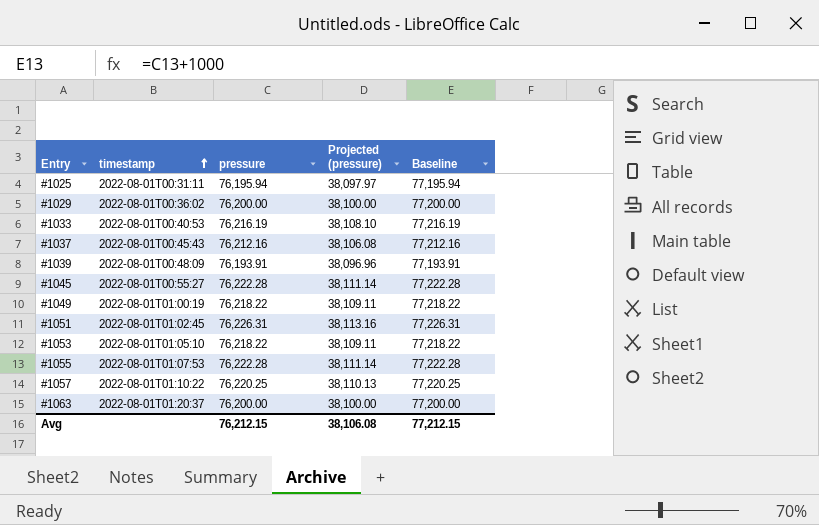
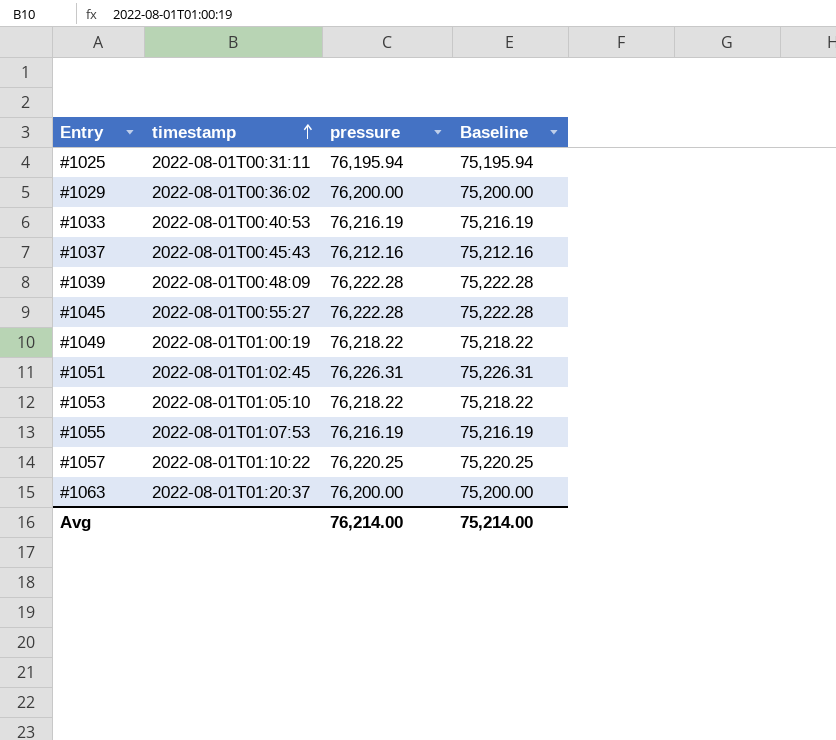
column Projected (pressure) | formula: [pressure] * 0.5 -> none
column Baseline | formula: [pressure] + 1000 -> [pressure] - 1000
#1039 | pressure: 76,193.91 -> 76,222.28
#1055 | pressure: 76,222.28 -> 76,216.19
Avg | pressure: 76,212.15 -> 76,214.00
Avg | Baseline: 77,212.15 -> 75,214.00

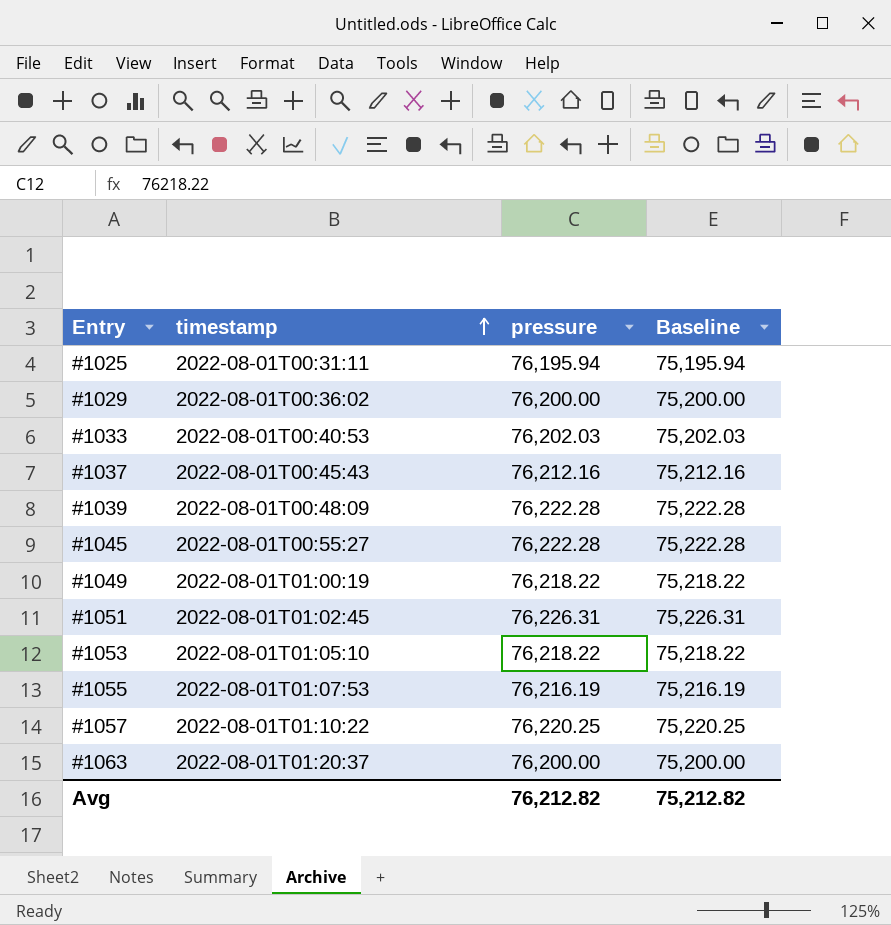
#1033 | pressure: 76,216.19 -> 76,202.03
#1033 | Baseline: 75,216.19 -> 75,202.03
Avg | pressure: 76,214.00 -> 76,212.82
Avg | Baseline: 75,214.00 -> 75,212.82

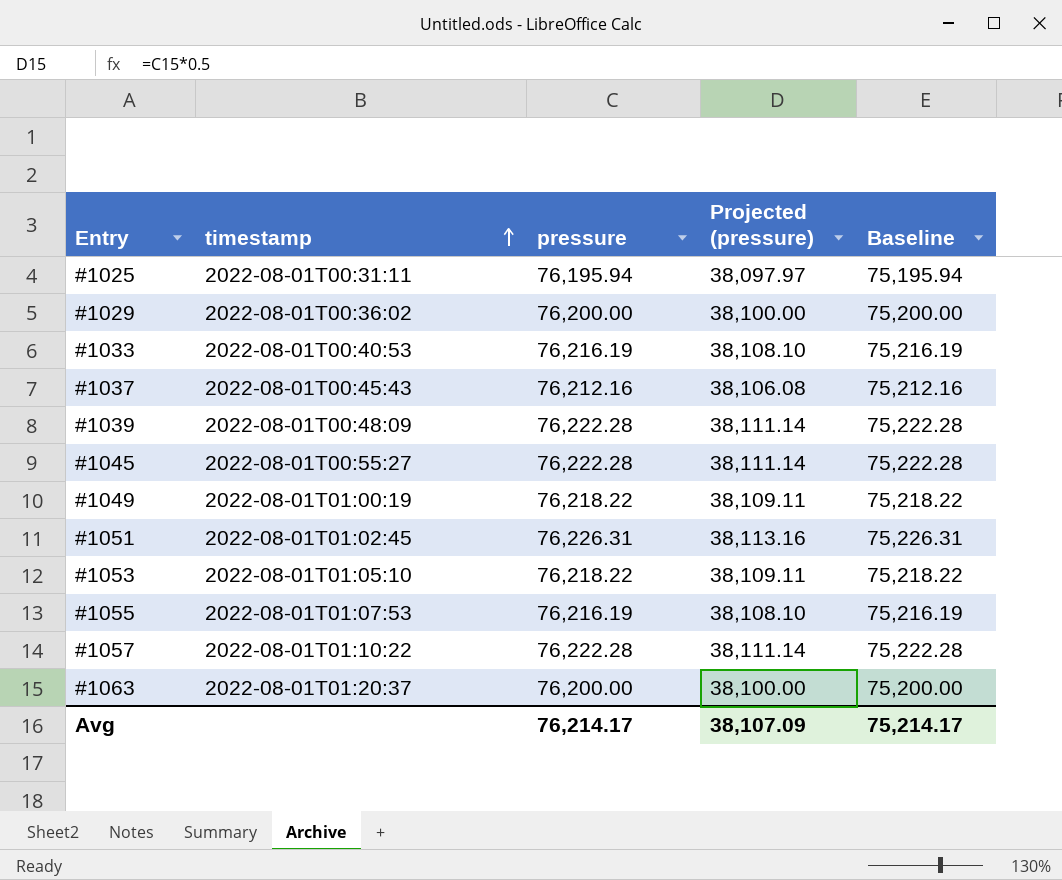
column Projected (pressure) | formula: none -> [pressure] * 0.5
#1033 | pressure: 76,202.03 -> 76,216.19
#1033 | Baseline: 75,202.03 -> 75,216.19
#1057 | pressure: 76,220.25 -> 76,222.28
#1057 | Baseline: 75,220.25 -> 75,222.28
Avg | pressure: 76,212.82 -> 76,214.17
Avg | Baseline: 75,212.82 -> 75,214.17

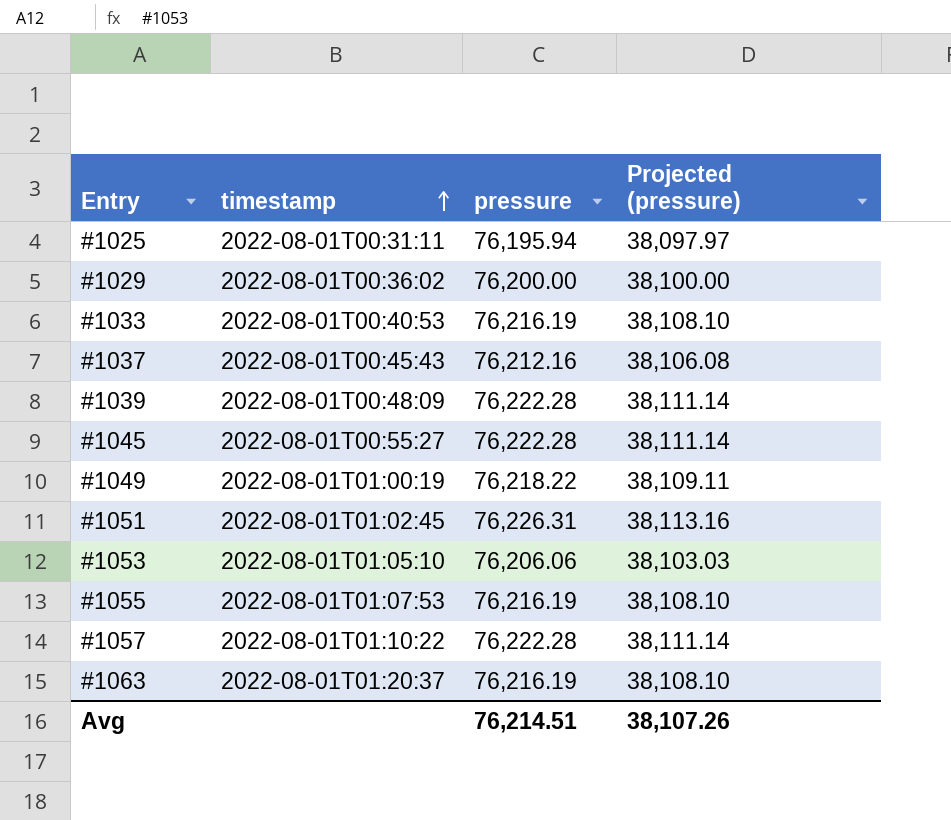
column Baseline | formula: [pressure] - 1000 -> none
#1053 | pressure: 76,218.22 -> 76,206.06
#1053 | Projected (pressure): 38,109.11 -> 38,103.03
#1063 | pressure: 76,200.00 -> 76,216.19
#1063 | Projected (pressure): 38,100.00 -> 38,108.10
Avg | pressure: 76,214.17 -> 76,214.51
Avg | Projected (pressure): 38,107.09 -> 38,107.26

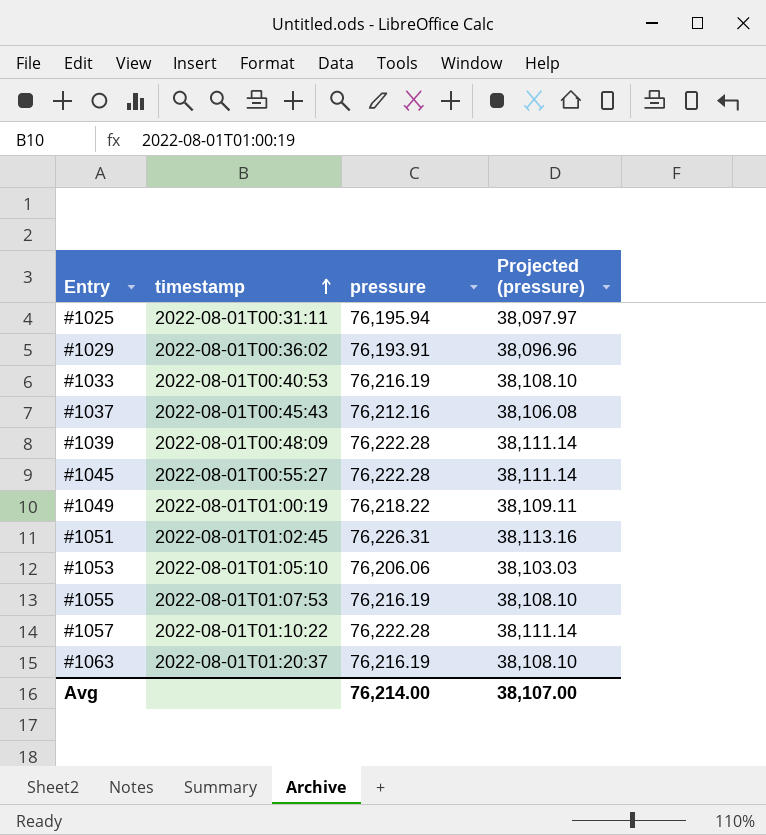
#1029 | pressure: 76,200.00 -> 76,193.91
#1029 | Projected (pressure): 38,100.00 -> 38,096.96
Avg | pressure: 76,214.51 -> 76,214.00
Avg | Projected (pressure): 38,107.26 -> 38,107.00

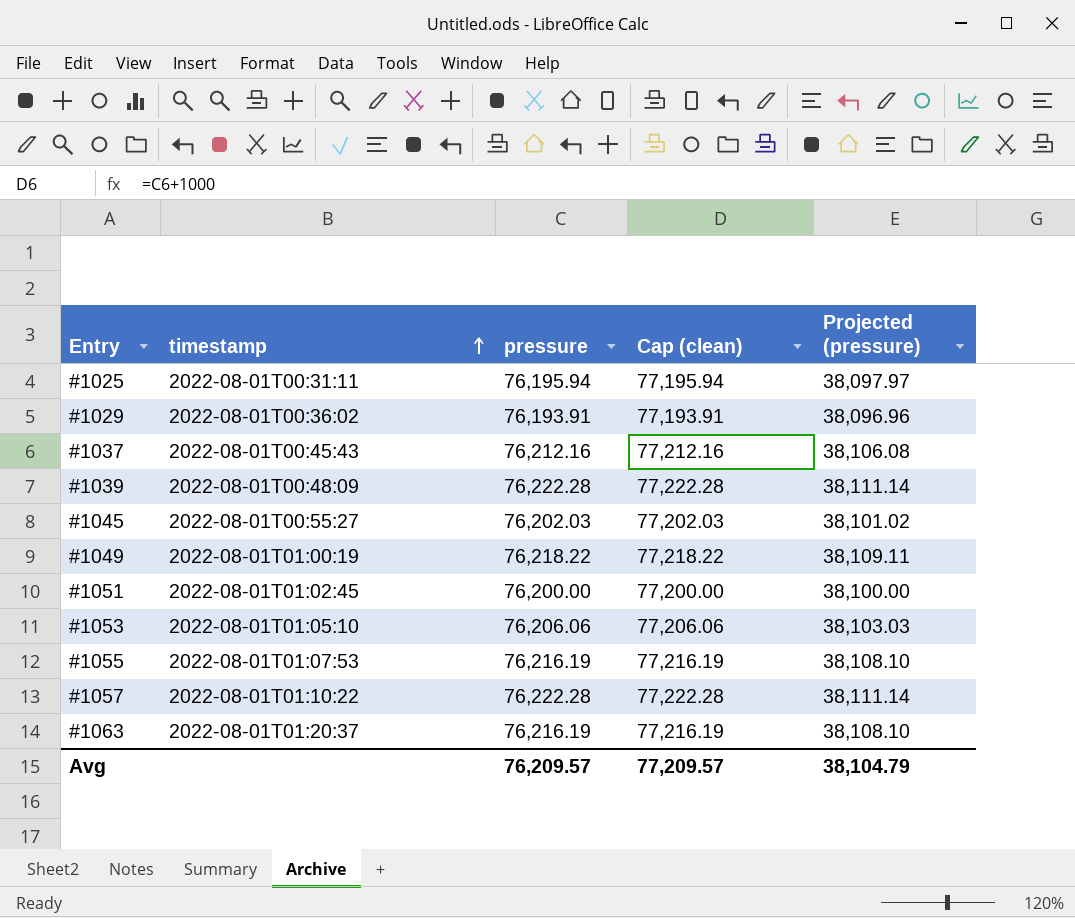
column Cap (clean) | formula: none -> [pressure] + 1000
row #1033: 2022-08-01T00:40:53 | 76,216.19 | 38,108.10 -> none
#1045 | pressure: 76,222.28 -> 76,202.03
#1045 | Projected (pressure): 38,111.14 -> 38,101.02
#1051 | pressure: 76,226.31 -> 76,200.00
#1051 | Projected (pressure): 38,113.16 -> 38,100.00
Avg | pressure: 76,214.00 -> 76,209.57
Avg | Projected (pressure): 38,107.00 -> 38,104.79

